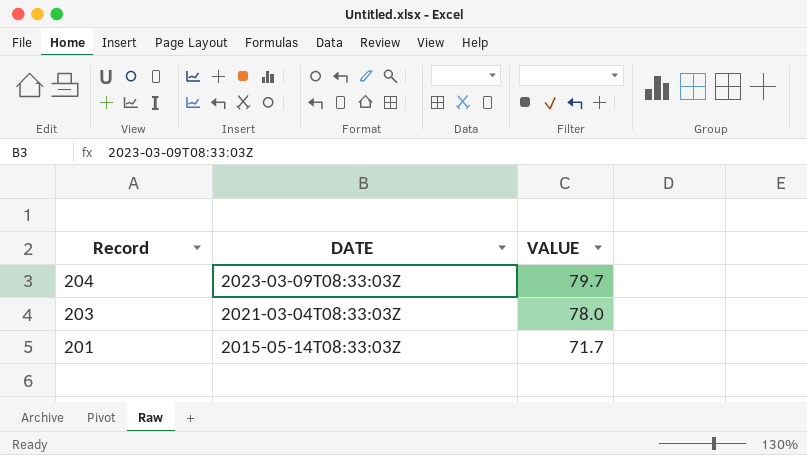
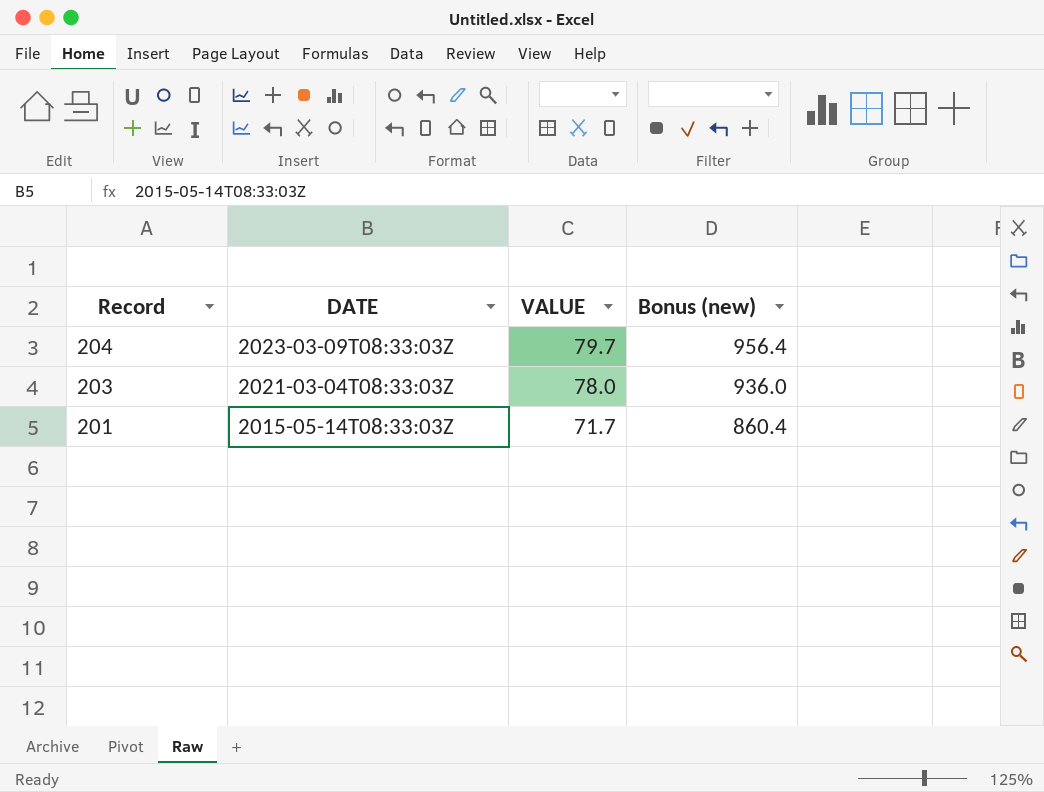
column Bonus (new) | formula: none -> [VALUE] * 12

